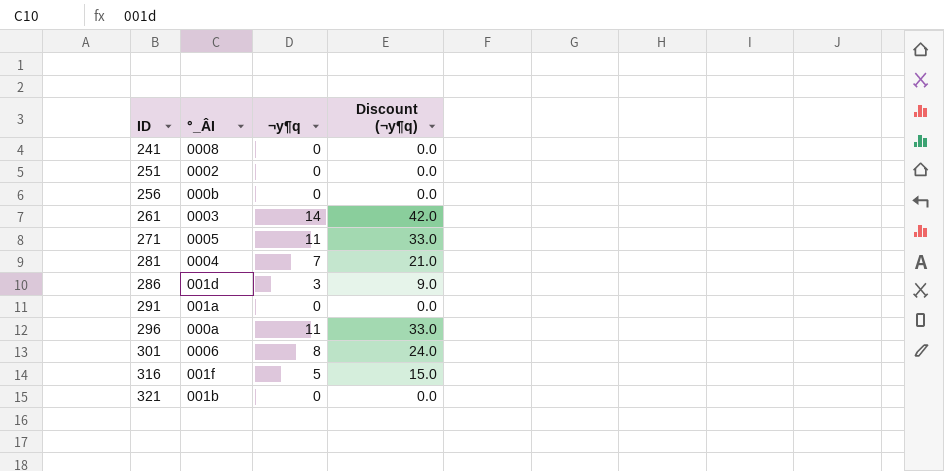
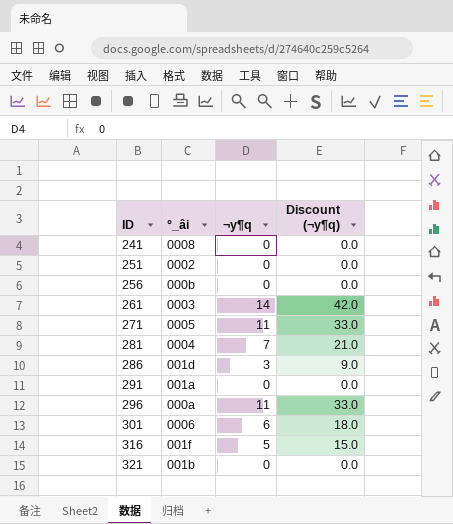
column name: °_ÂI -> °_âi
301 | ¬y¶q: 8 -> 6
301 | Discount (¬y¶q): 24.0 -> 18.0

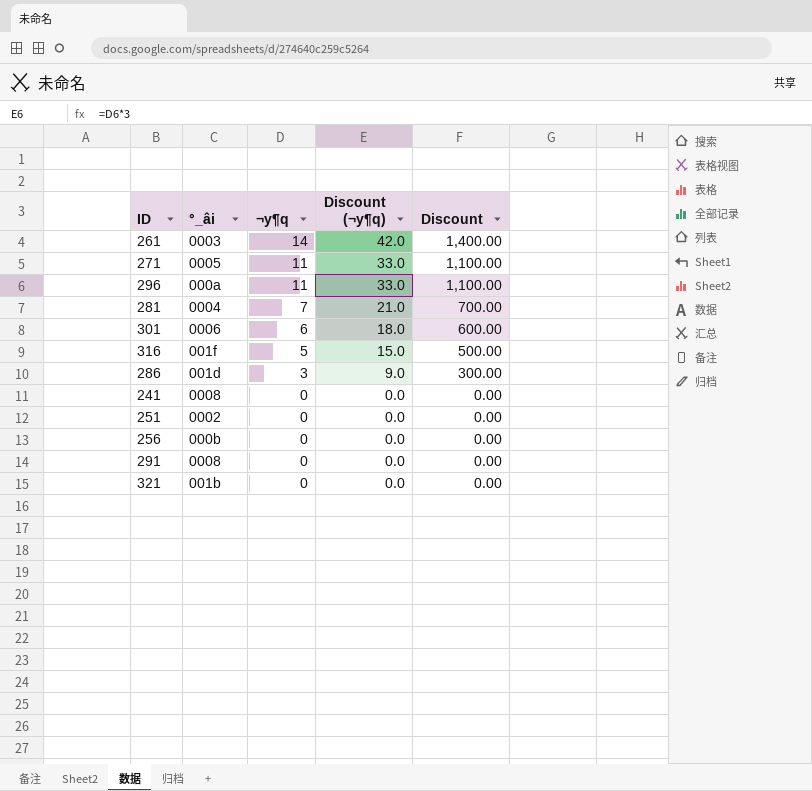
row order: ID ascending -> ¬y¶q descending
column Discount | formula: none -> [¬y¶q] * 100
291 | °_âi: 001a -> 0008

